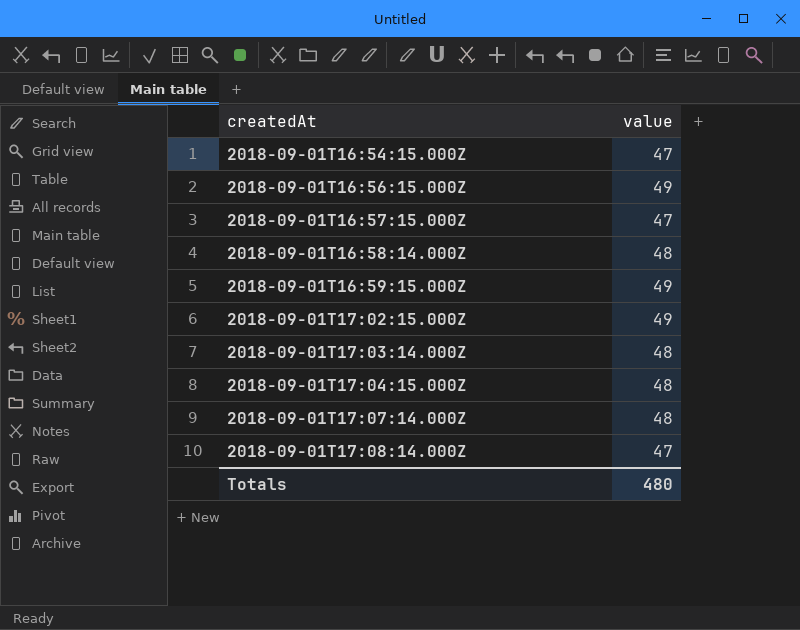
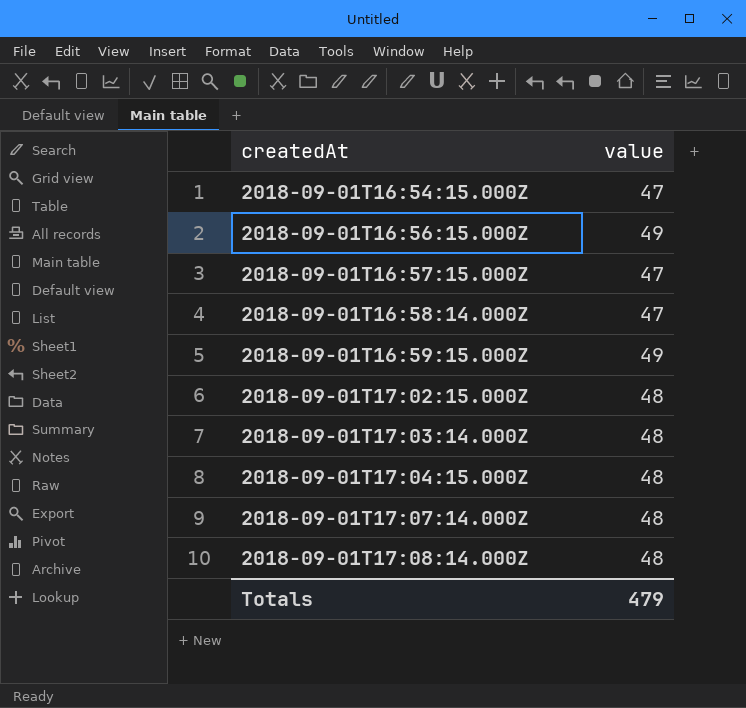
2018-09-01T16:58:14.000Z | value: 48 -> 47
2018-09-01T17:02:15.000Z | value: 49 -> 48
2018-09-01T17:08:14.000Z | value: 47 -> 48
Totals | value: 480 -> 479

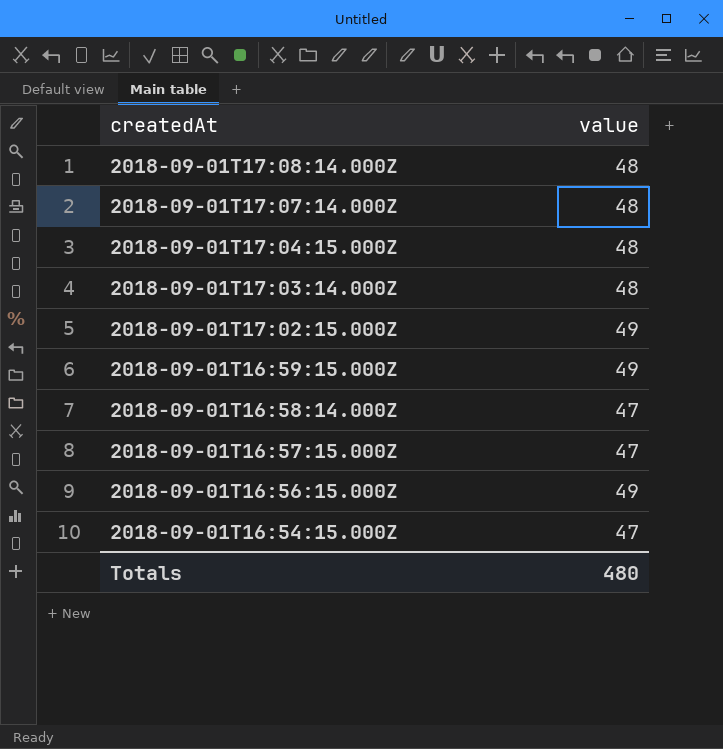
row order: createdAt ascending -> createdAt descending
2018-09-01T17:02:15.000Z | value: 48 -> 49
Totals | value: 479 -> 480

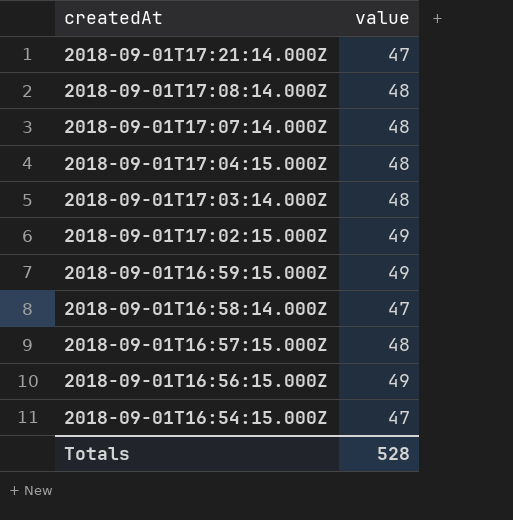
row 2018-09-01T17:21:14.000Z: none -> 47
2018-09-01T16:57:15.000Z | value: 47 -> 48
Totals | value: 480 -> 528

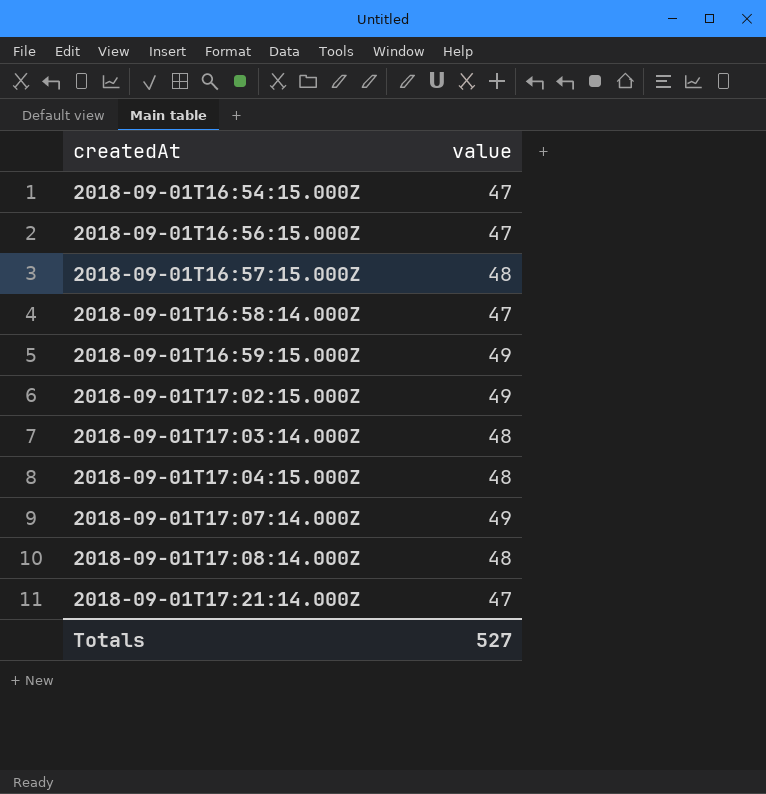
row order: createdAt descending -> createdAt ascending
2018-09-01T16:56:15.000Z | value: 49 -> 47
2018-09-01T17:07:14.000Z | value: 48 -> 49
Totals | value: 528 -> 527

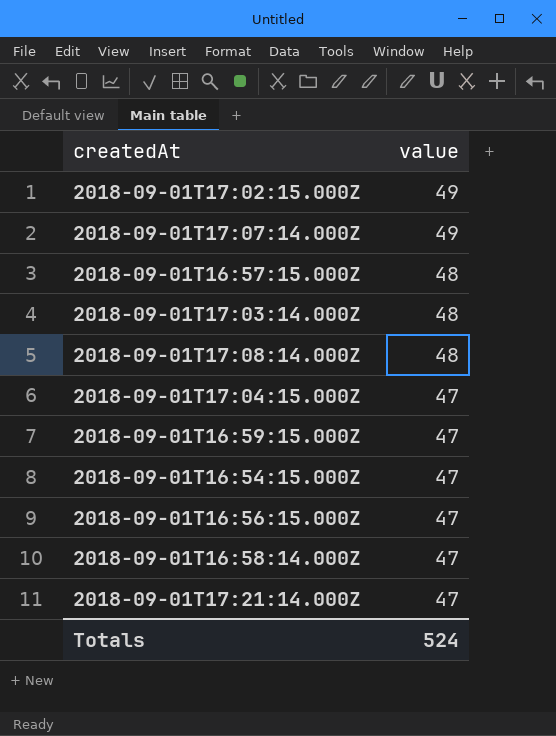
row order: createdAt ascending -> value descending
2018-09-01T17:04:15.000Z | value: 48 -> 47
2018-09-01T16:59:15.000Z | value: 49 -> 47
Totals | value: 527 -> 524

